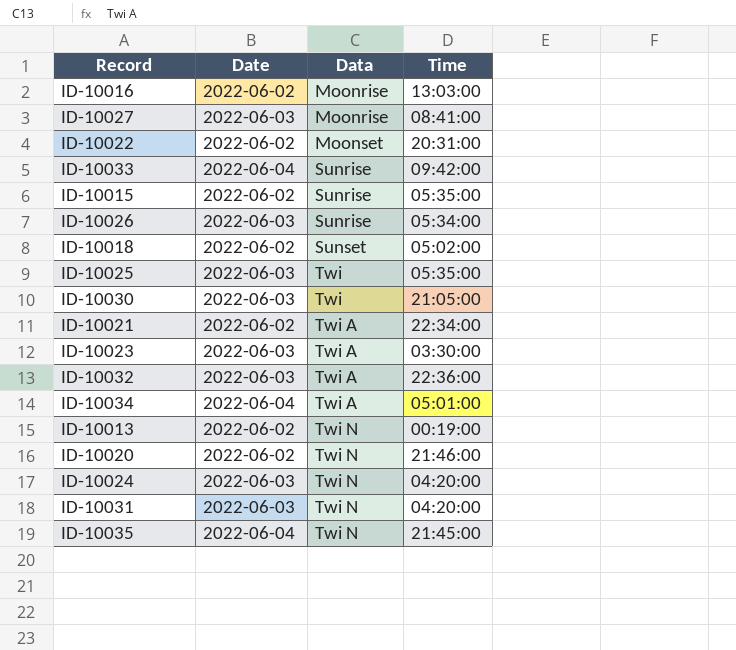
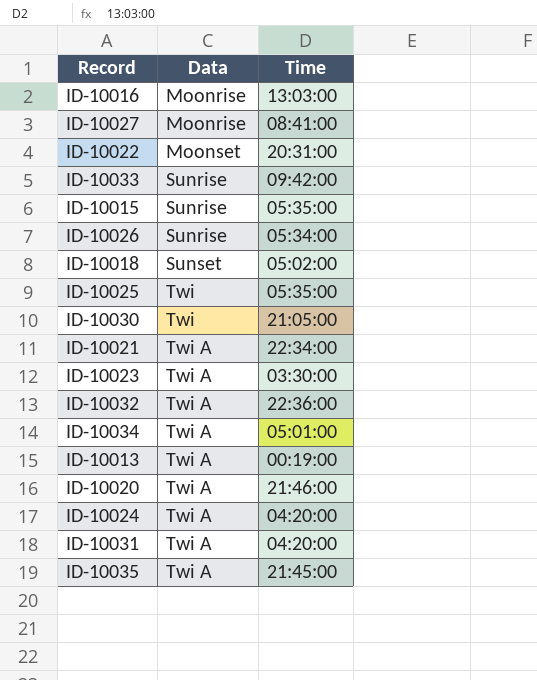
column Date | position: 2 -> none
ID-10013 | Data: Twi N -> Twi A
ID-10020 | Data: Twi N -> Twi A
ID-10024 | Data: Twi N -> Twi A
ID-10031 | Data: Twi N -> Twi A
ID-10035 | Data: Twi N -> Twi A

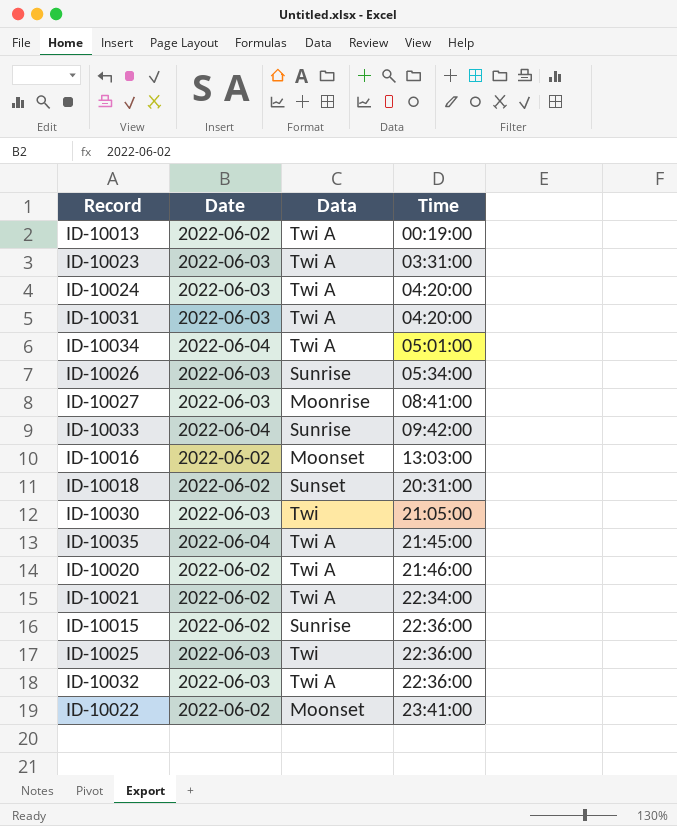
row order: Data ascending -> Time ascending
column Date | position: none -> 2
ID-10023 | Time: 03:30:00 -> 03:31:00
ID-10016 | Data: Moonrise -> Moonset
ID-10018 | Time: 05:02:00 -> 20:31:00
ID-10015 | Time: 05:35:00 -> 22:36:00
ID-10025 | Time: 05:35:00 -> 22:36:00
ID-10022 | Time: 20:31:00 -> 23:41:00

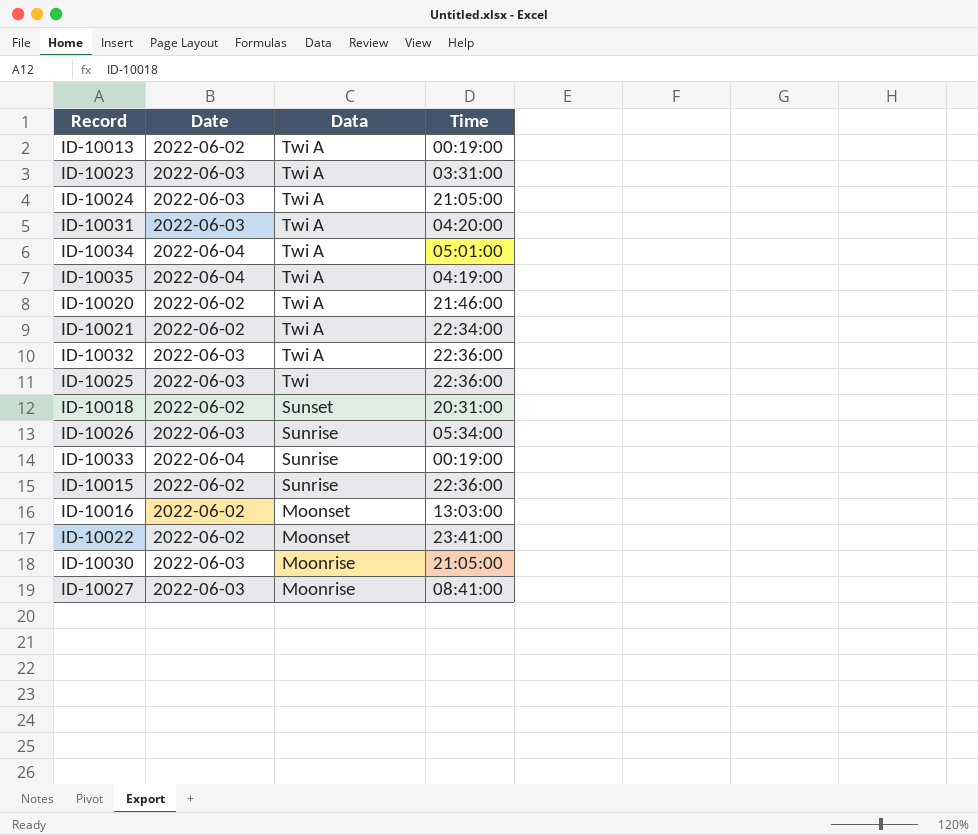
row order: Time ascending -> Data descending
ID-10024 | Time: 04:20:00 -> 21:05:00
ID-10035 | Time: 21:45:00 -> 04:19:00
ID-10033 | Time: 09:42:00 -> 00:19:00
ID-10030 | Data: Twi -> Moonrise

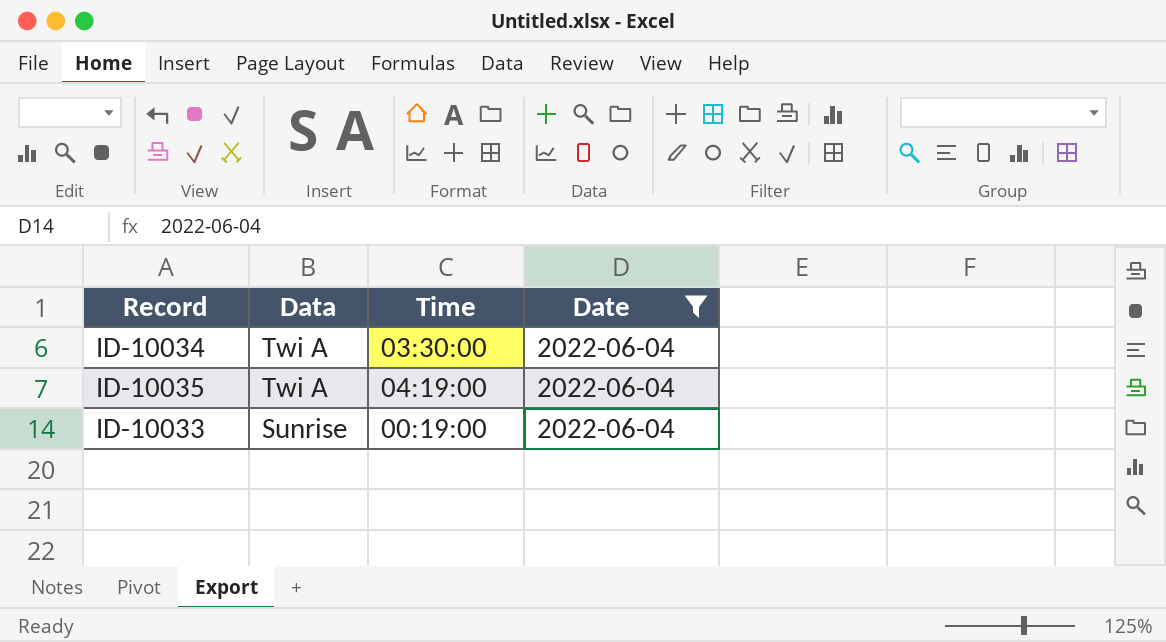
filter: none -> Date = 2022-06-04
column Date | position: 2 -> 4
ID-10034 | Time: 05:01:00 -> 03:30:00

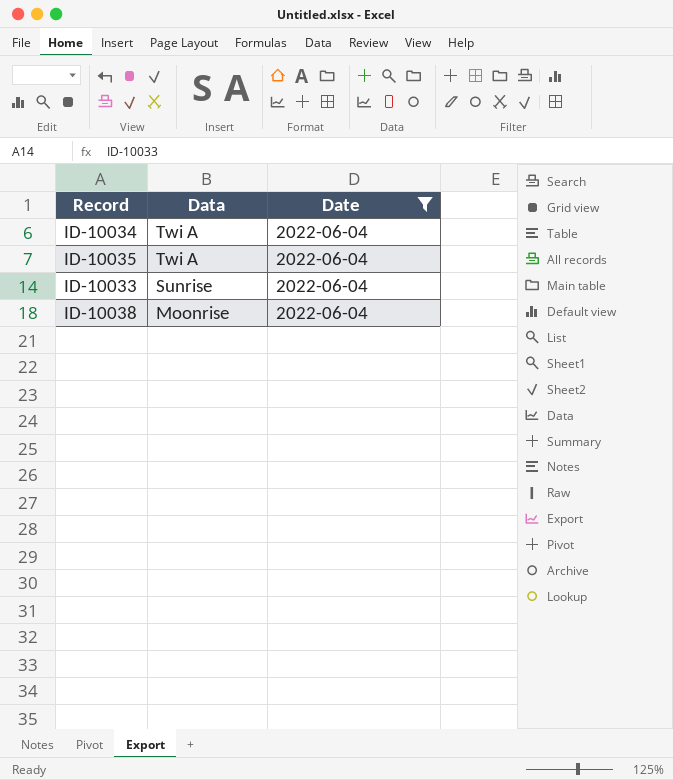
column Time | position: 3 -> none
row ID-10038: none -> Moonrise | 2022-06-04

